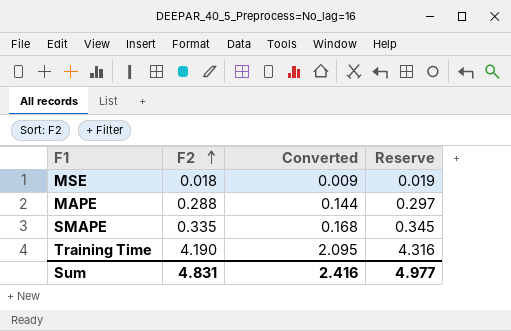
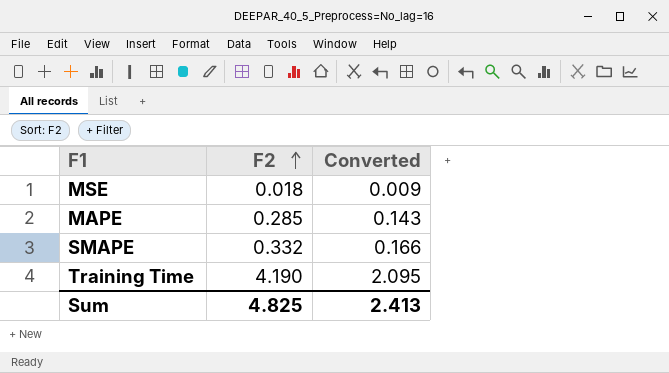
column Reserve | formula: [F2] * 1.03 -> none
MAPE | F2: 0.288 -> 0.285
MAPE | Converted: 0.144 -> 0.143
SMAPE | F2: 0.335 -> 0.332
SMAPE | Converted: 0.168 -> 0.166
Sum | F2: 4.831 -> 4.825
Sum | Converted: 2.416 -> 2.413

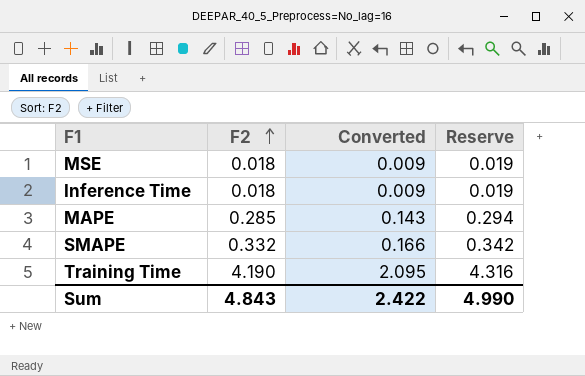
column Reserve | formula: none -> [F2] * 1.03
row Inference Time: none -> 0.018 | 0.009 | 0.019
Sum | F2: 4.825 -> 4.843
Sum | Converted: 2.413 -> 2.422

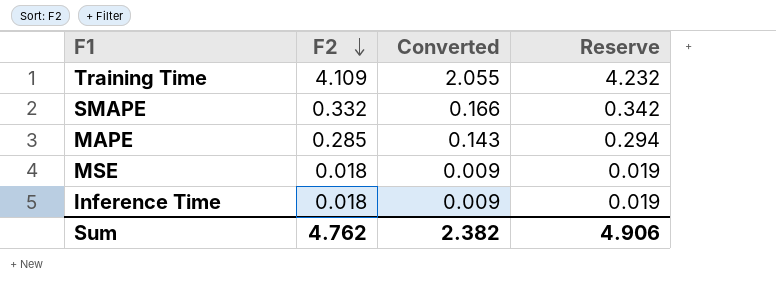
row order: F2 ascending -> F2 descending
Training Time | F2: 4.190 -> 4.109
Training Time | Converted: 2.095 -> 2.055
Training Time | Reserve: 4.316 -> 4.232
Sum | F2: 4.843 -> 4.762
Sum | Converted: 2.422 -> 2.382
Sum | Reserve: 4.990 -> 4.906

